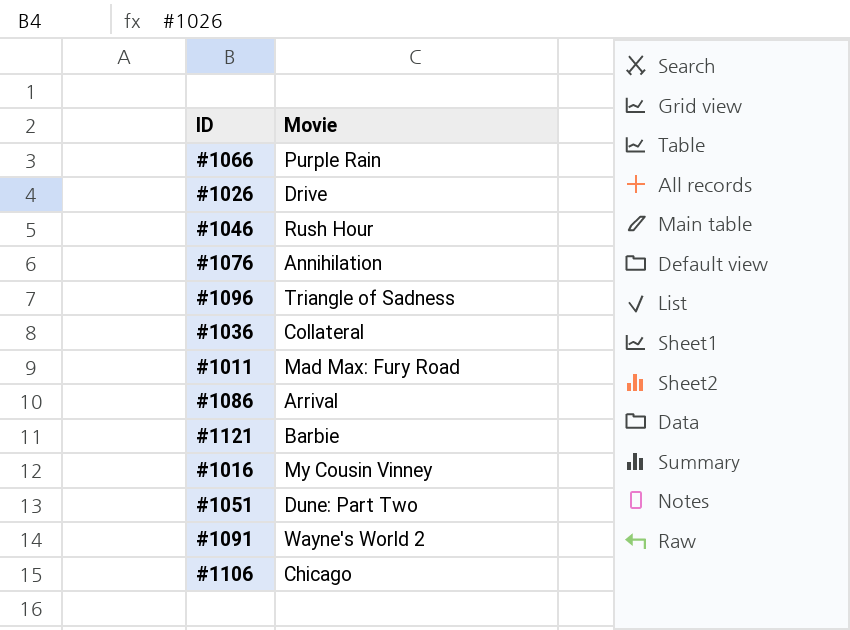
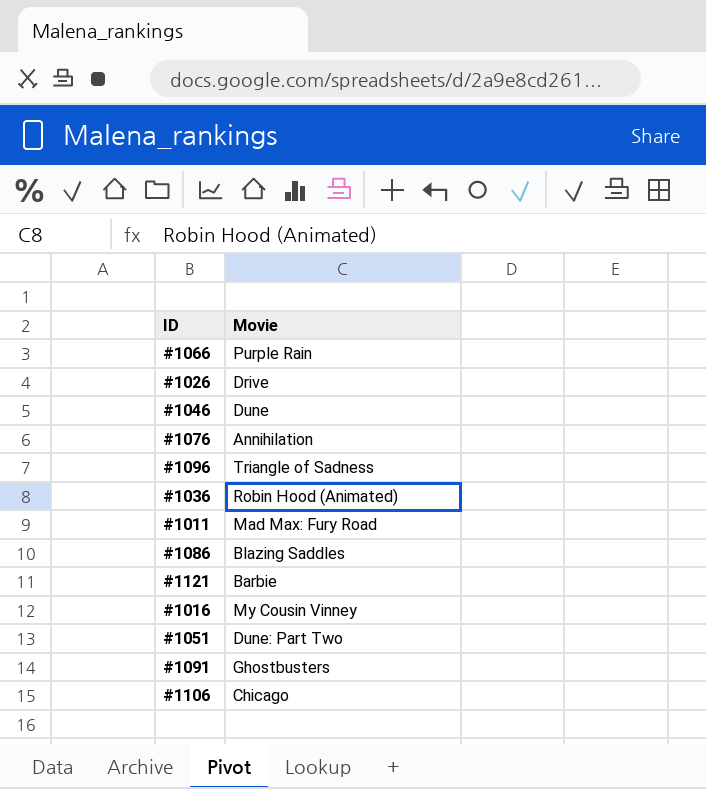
#1046 | Movie: Rush Hour -> Dune
#1036 | Movie: Collateral -> Robin Hood (Animated)
#1086 | Movie: Arrival -> Blazing Saddles
#1091 | Movie: Wayne's World 2 -> Ghostbusters

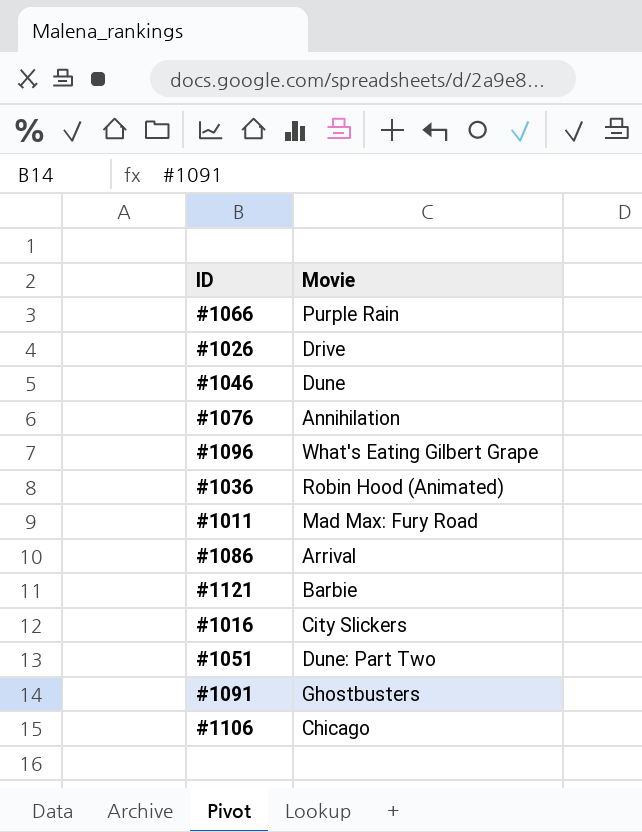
#1096 | Movie: Triangle of Sadness -> What's Eating Gilbert Grape
#1086 | Movie: Blazing Saddles -> Arrival
#1016 | Movie: My Cousin Vinney -> City Slickers

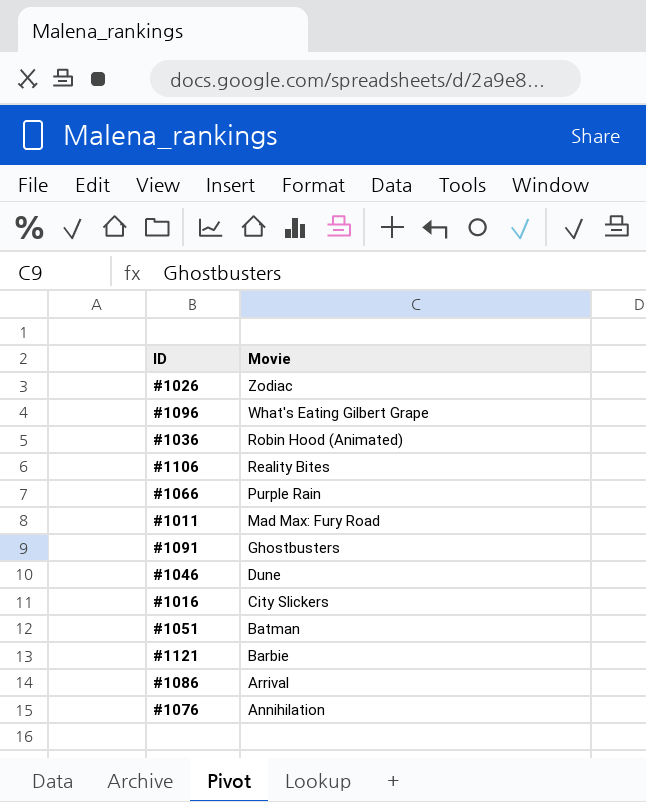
row order: none -> Movie descending
#1026 | Movie: Drive -> Zodiac
#1106 | Movie: Chicago -> Reality Bites
#1051 | Movie: Dune: Part Two -> Batman

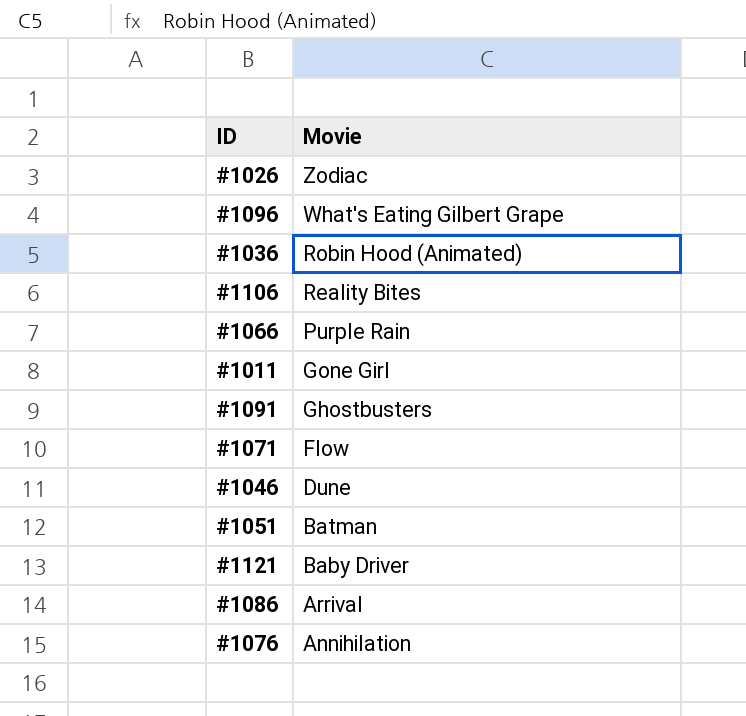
row #1016: City Slickers -> none
#1011 | Movie: Mad Max: Fury Road -> Gone Girl
row #1071: none -> Flow
#1121 | Movie: Barbie -> Baby Driver

